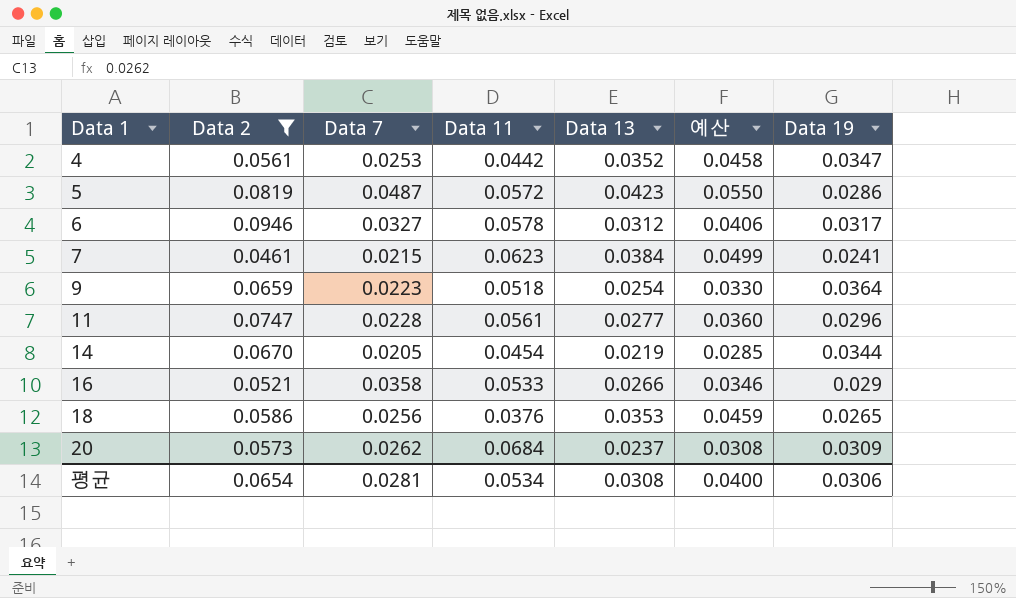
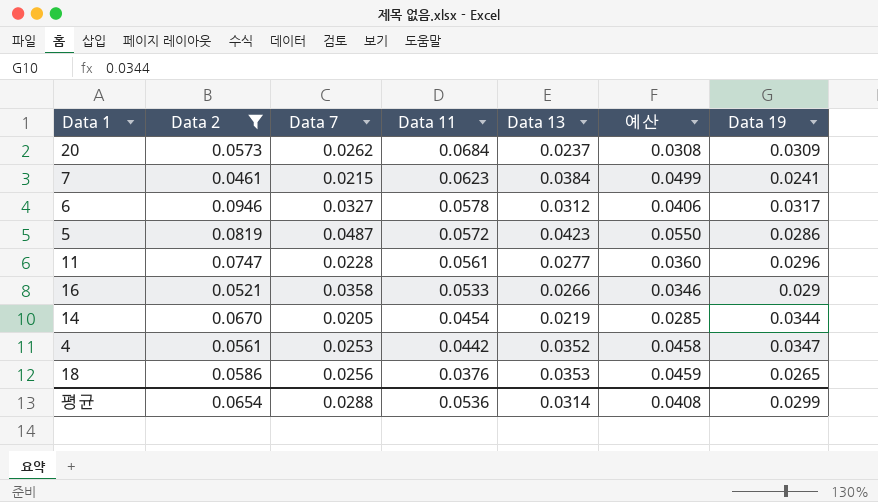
row order: Data 1 ascending -> Data 11 descending
row 9: 0.0659 | 0.0223 | 0.0518 | 0.0254 | 0.0330 | 0.0364 -> none
평균 | Data 7: 0.0281 -> 0.0288
평균 | Data 11: 0.0534 -> 0.0536
평균 | Data 13: 0.0308 -> 0.0314
평균 | 예산: 0.0400 -> 0.0408
평균 | Data 19: 0.0306 -> 0.0299

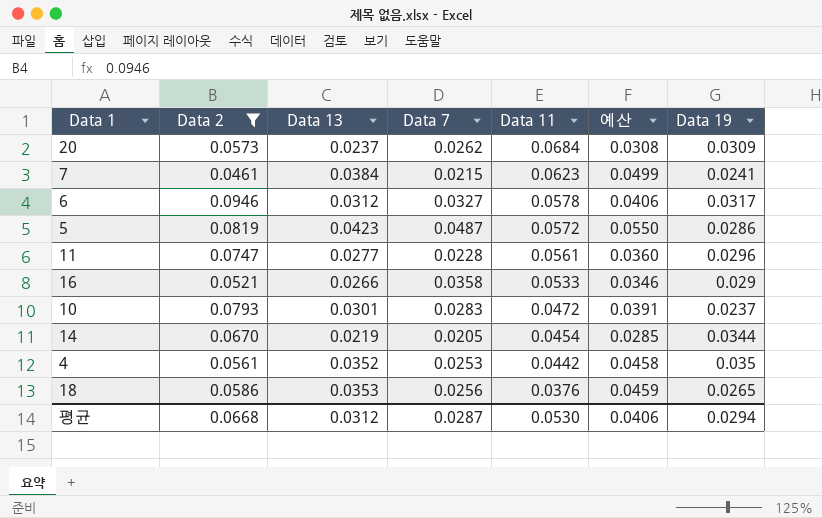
column Data 13 | position: 5 -> 3
row 10: none -> 0.0793 | 0.0301 | 0.0283 | 0.0472 | 0.0391 | 0.0237
4 | Data 19: 0.0347 -> 0.035
평균 | Data 2: 0.0654 -> 0.0668
평균 | Data 13: 0.0314 -> 0.0312
평균 | Data 7: 0.0288 -> 0.0287
평균 | Data 11: 0.0536 -> 0.0530
평균 | 예산: 0.0408 -> 0.0406
평균 | Data 19: 0.0299 -> 0.0294

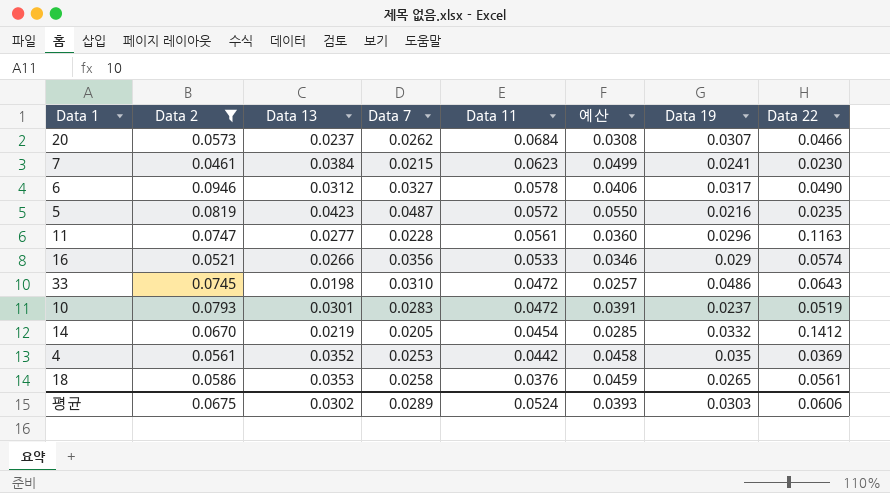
column Data 22 | position: none -> 8
20 | Data 19: 0.0309 -> 0.0307
5 | Data 19: 0.0286 -> 0.0216
16 | Data 7: 0.0358 -> 0.0356
row 33: none -> 0.0745 | 0.0198 | 0.0310 | 0.0472 | 0.0257 | 0.0486 | 0.0643
14 | Data 19: 0.0344 -> 0.0332
18 | Data 7: 0.0256 -> 0.0258
평균 | Data 2: 0.0668 -> 0.0675
평균 | Data 13: 0.0312 -> 0.0302
평균 | Data 7: 0.0287 -> 0.0289
평균 | Data 11: 0.0530 -> 0.0524
평균 | 예산: 0.0406 -> 0.0393
평균 | Data 19: 0.0294 -> 0.0303

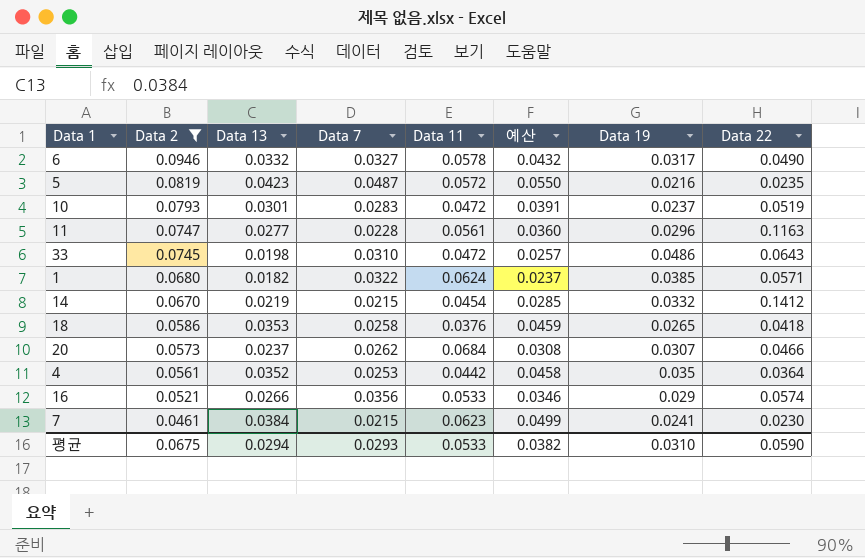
row order: Data 11 descending -> Data 2 descending
6 | Data 13: 0.0312 -> 0.0332
6 | 예산: 0.0406 -> 0.0432
row 1: none -> 0.0680 | 0.0182 | 0.0322 | 0.0624 | 0.0237 | 0.0385 | 0.0571
14 | Data 7: 0.0205 -> 0.0215
18 | Data 22: 0.0561 -> 0.0418
4 | Data 22: 0.0369 -> 0.0364
평균 | Data 13: 0.0302 -> 0.0294
평균 | Data 7: 0.0289 -> 0.0293
평균 | Data 11: 0.0524 -> 0.0533
평균 | 예산: 0.0393 -> 0.0382
평균 | Data 19: 0.0303 -> 0.0310
평균 | Data 22: 0.0606 -> 0.0590

